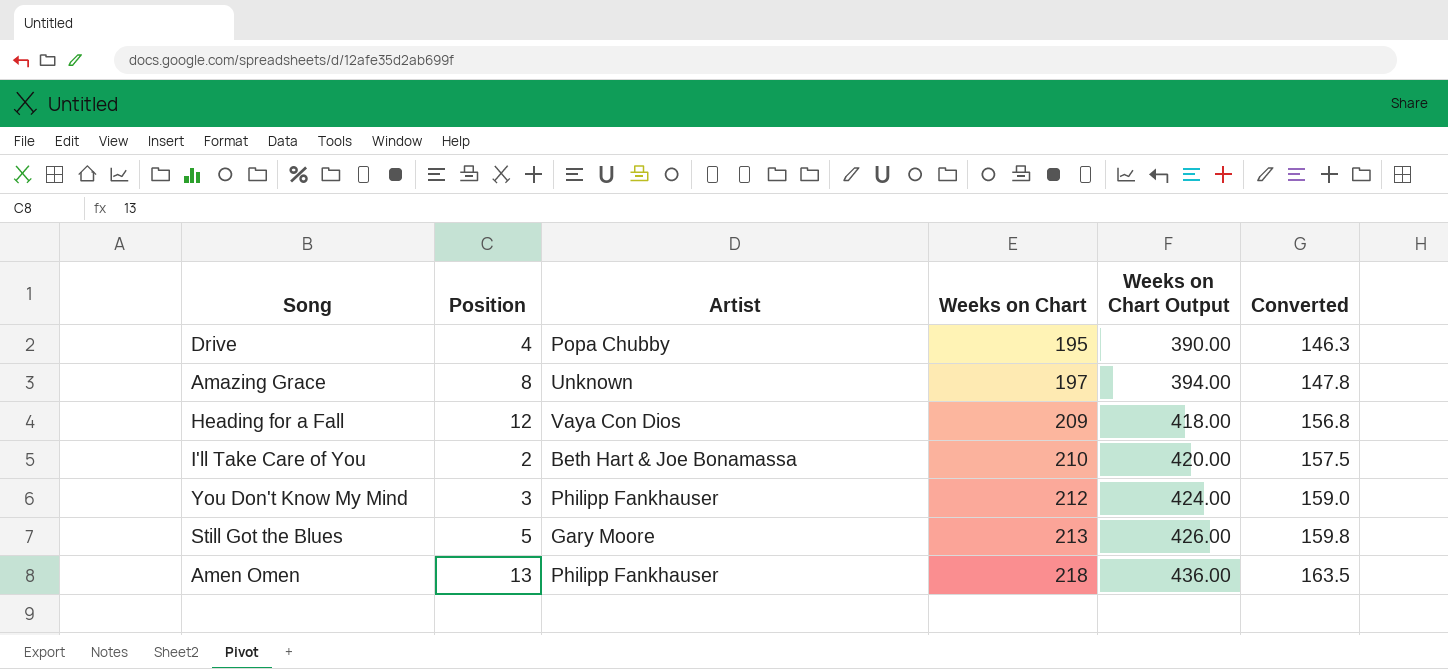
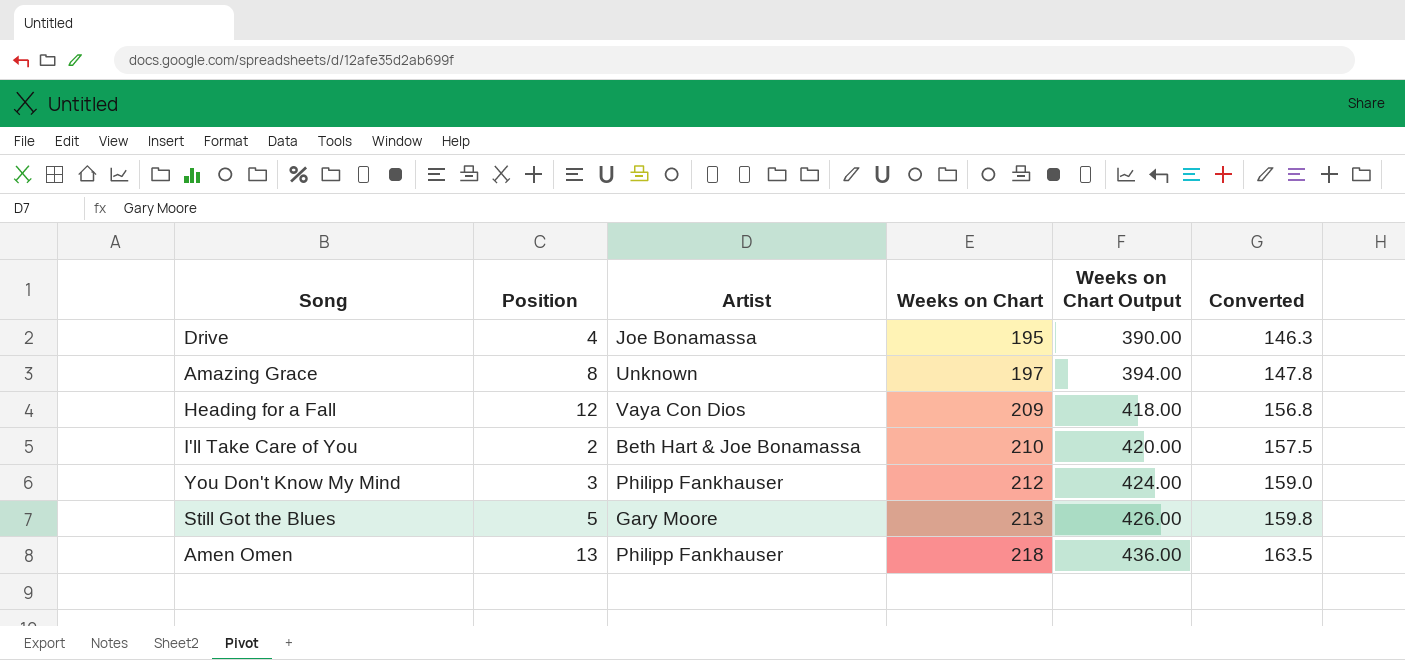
Drive | Artist: Popa Chubby -> Joe Bonamassa

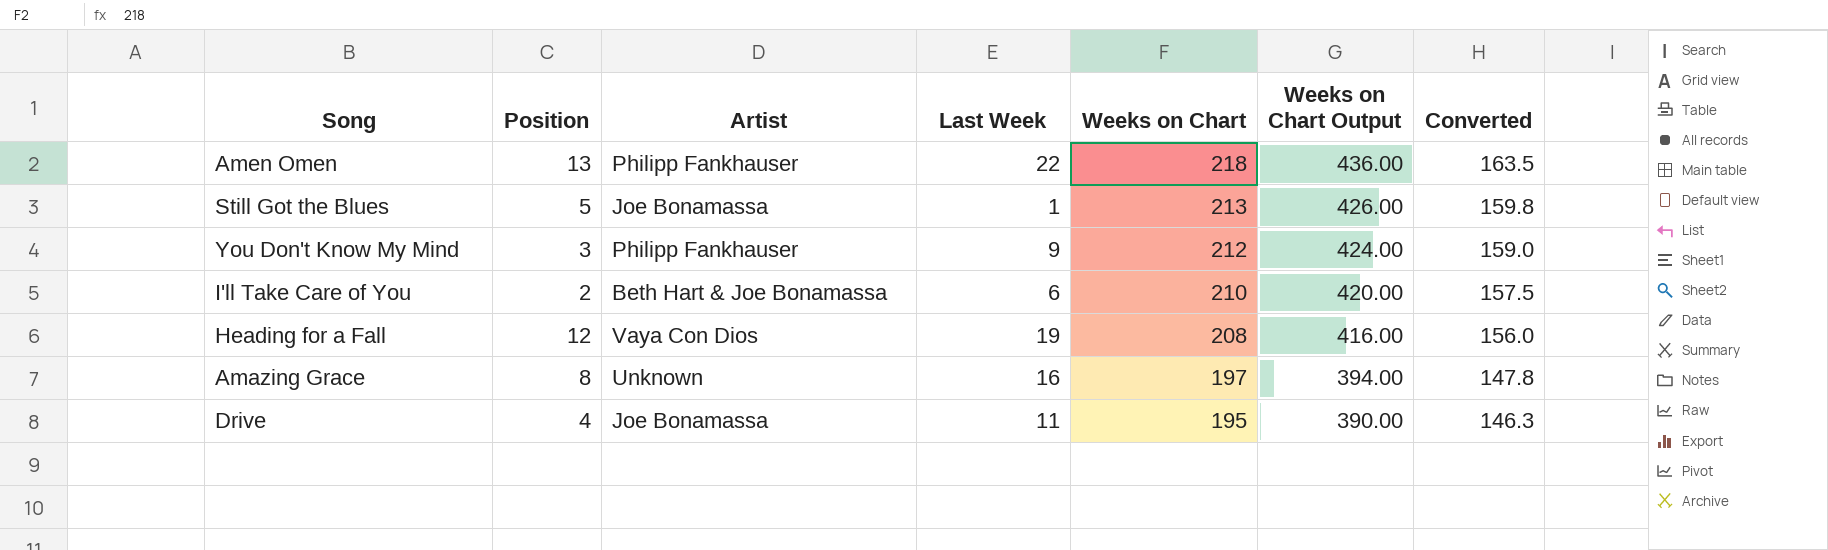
row order: Weeks on Chart ascending -> Weeks on Chart descending
column Last Week | position: none -> 4
Still Got the Blues | Artist: Gary Moore -> Joe Bonamassa
Heading for a Fall | Weeks on Chart: 209 -> 208
Heading for a Fall | Weeks on Chart Output: 418.00 -> 416.00
Heading for a Fall | Converted: 156.8 -> 156.0

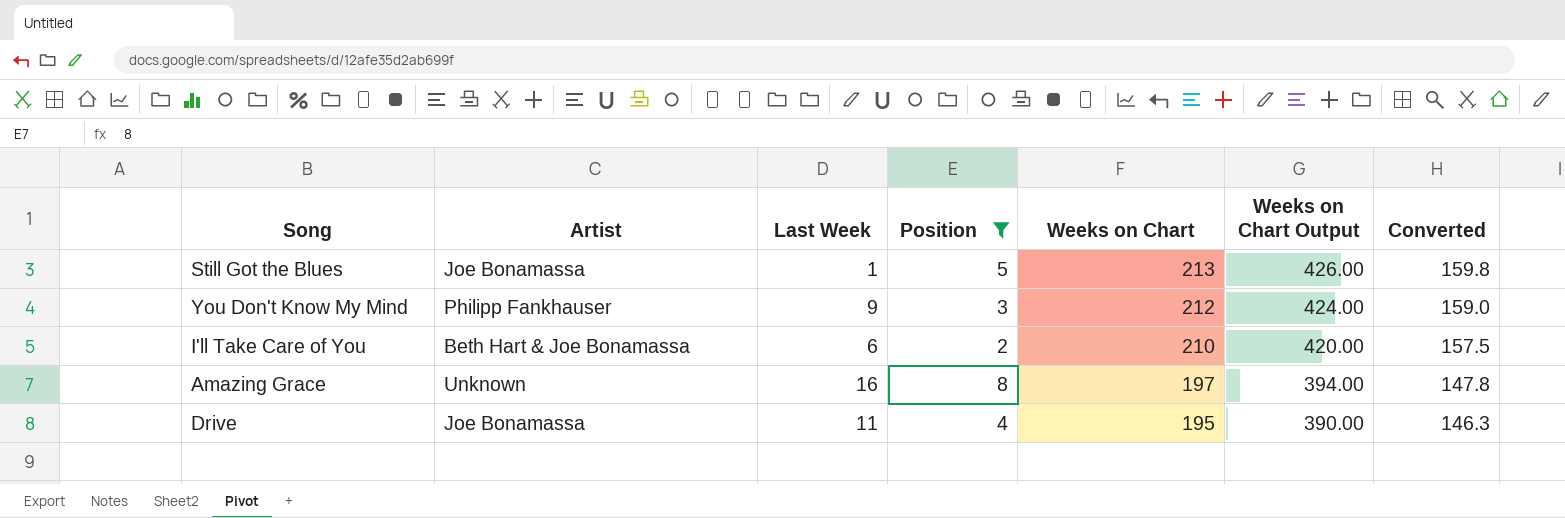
filter: none -> Position <= 8
column Position | position: 2 -> 4

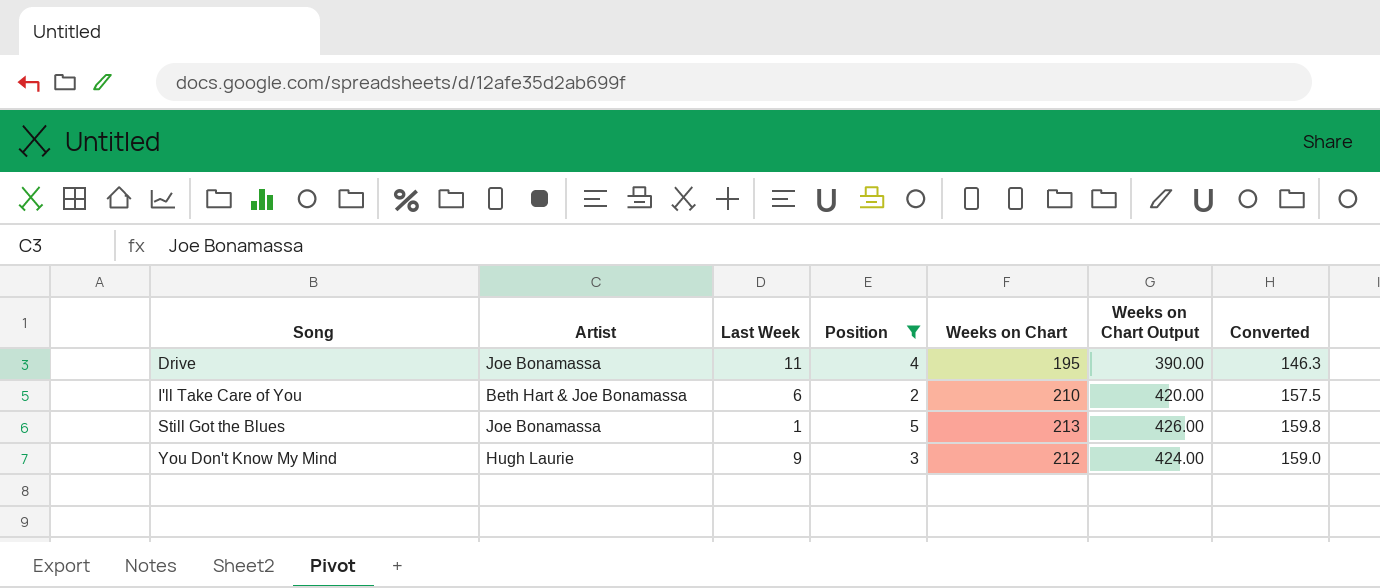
row order: Weeks on Chart descending -> Song ascending
row Amazing Grace: Unknown | 16 | 8 | 197 | 394.00 | 147.8 -> none
You Don't Know My Mind | Artist: Philipp Fankhauser -> Hugh Laurie

